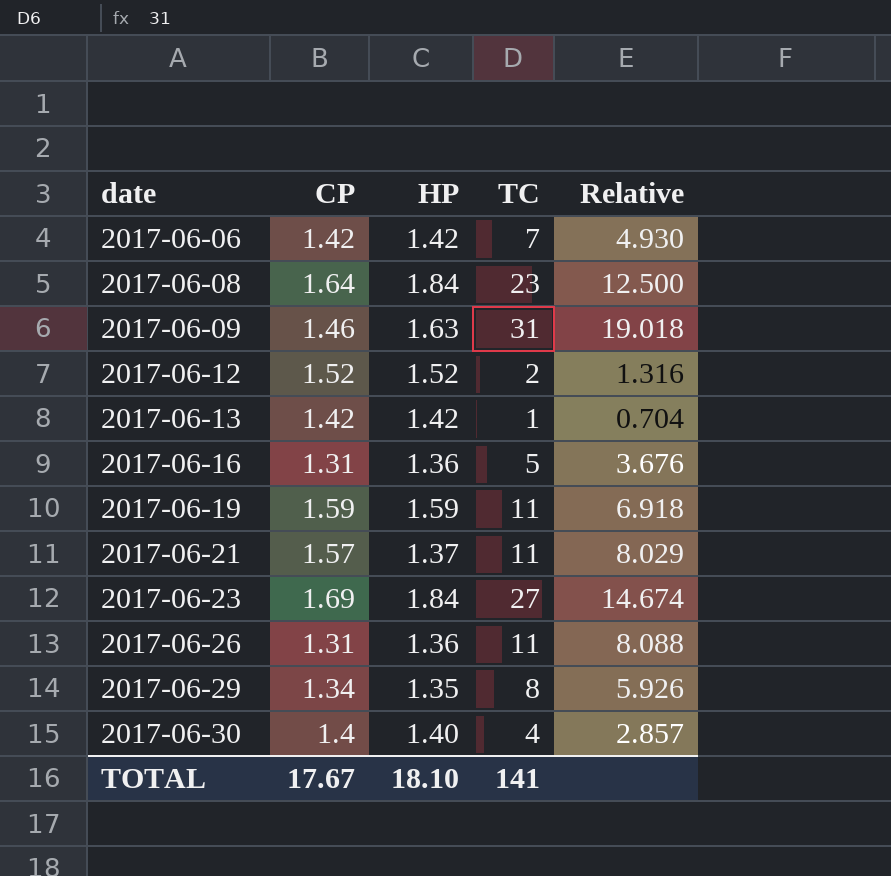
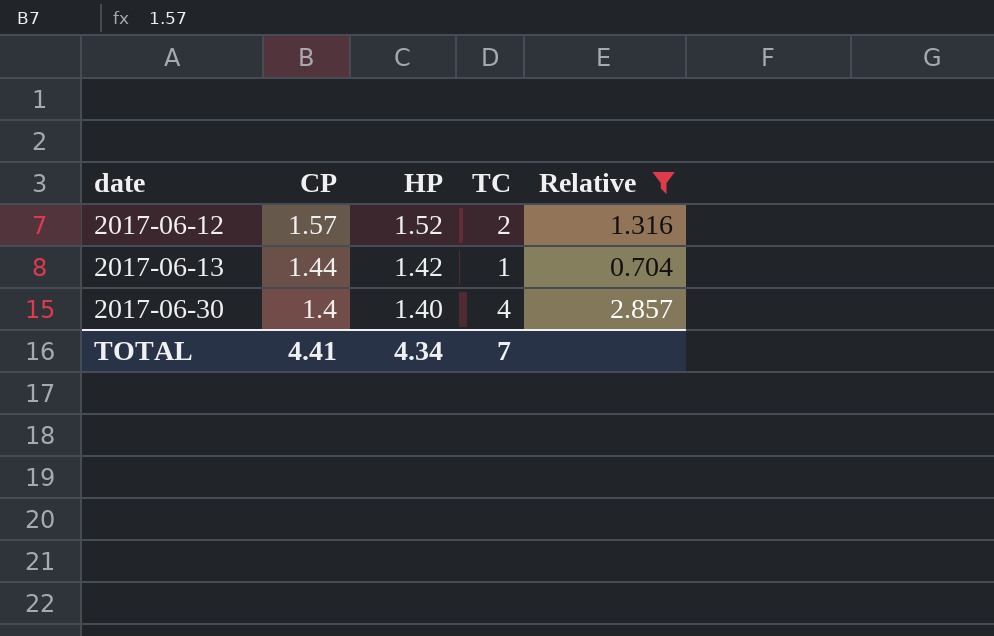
filter: none -> Relative <= 2.857
2017-06-12 | CP: 1.52 -> 1.57
2017-06-13 | CP: 1.42 -> 1.44
TOTAL | CP: 17.67 -> 4.41
TOTAL | HP: 18.10 -> 4.34
TOTAL | TC: 141 -> 7

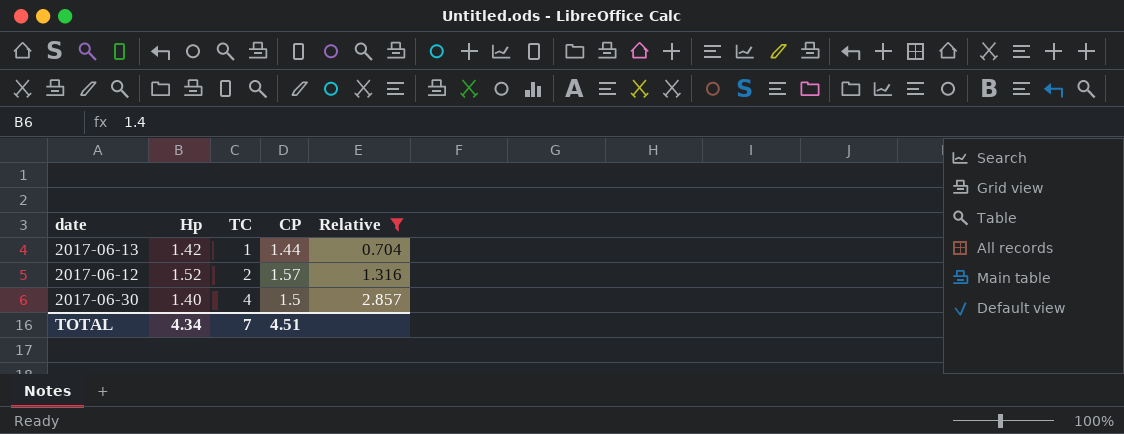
row order: date ascending -> TC ascending
column name: HP -> Hp
column CP | position: 2 -> 4
2017-06-30 | CP: 1.4 -> 1.5
TOTAL | CP: 4.41 -> 4.51

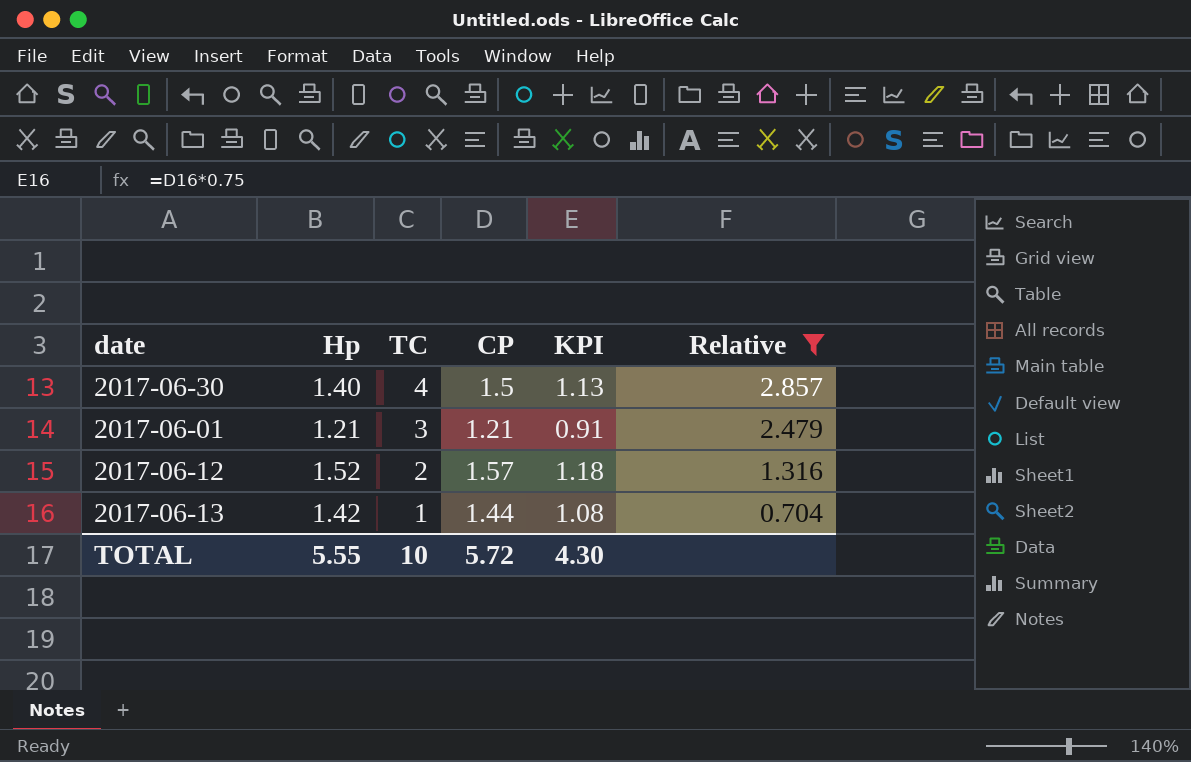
row order: TC ascending -> TC descending
column KPI | formula: none -> [CP] * 0.75
row 2017-06-01: none -> 1.21 | 3 | 1.21 | 0.91 | 2.479
TOTAL | Hp: 4.34 -> 5.55
TOTAL | TC: 7 -> 10
TOTAL | CP: 4.51 -> 5.72

